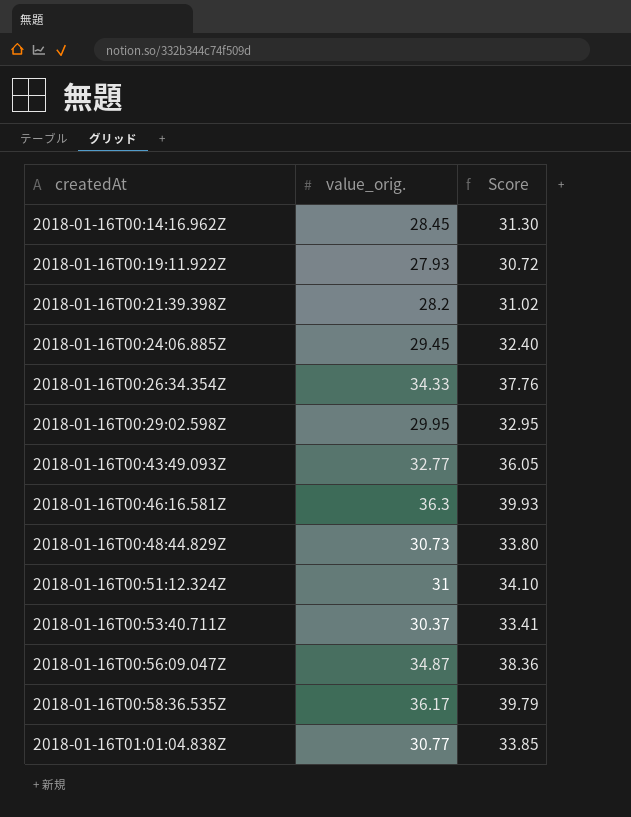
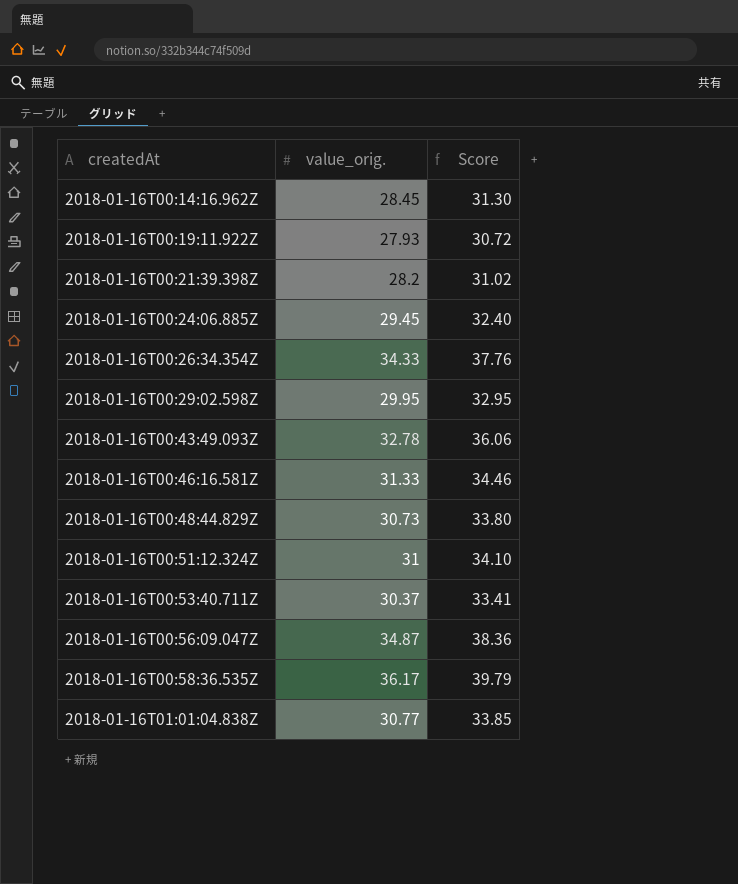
2018-01-16T00:43:49.093Z | value_orig.: 32.77 -> 32.78
2018-01-16T00:43:49.093Z | Score: 36.05 -> 36.06
2018-01-16T00:46:16.581Z | value_orig.: 36.3 -> 31.33
2018-01-16T00:46:16.581Z | Score: 39.93 -> 34.46

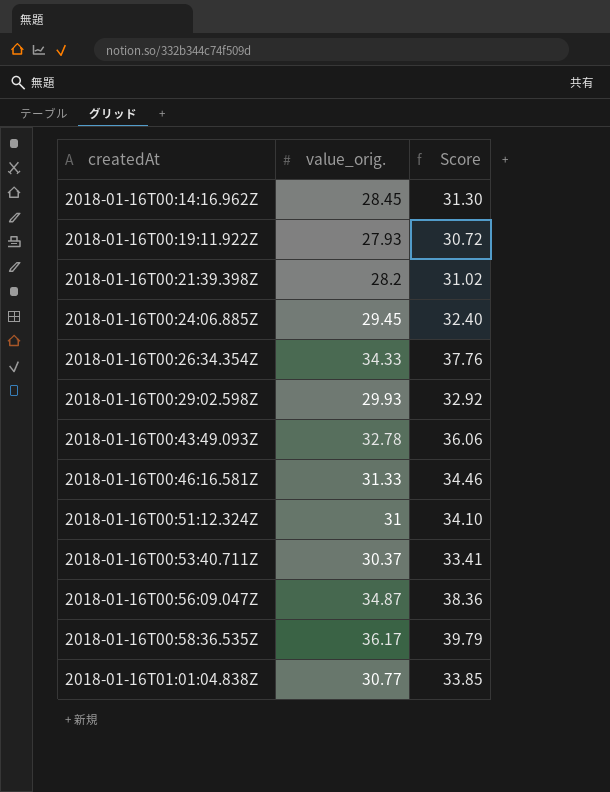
row 2018-01-16T00:48:44.829Z: 30.73 | 33.80 -> none
2018-01-16T00:29:02.598Z | value_orig.: 29.95 -> 29.93
2018-01-16T00:29:02.598Z | Score: 32.95 -> 32.92

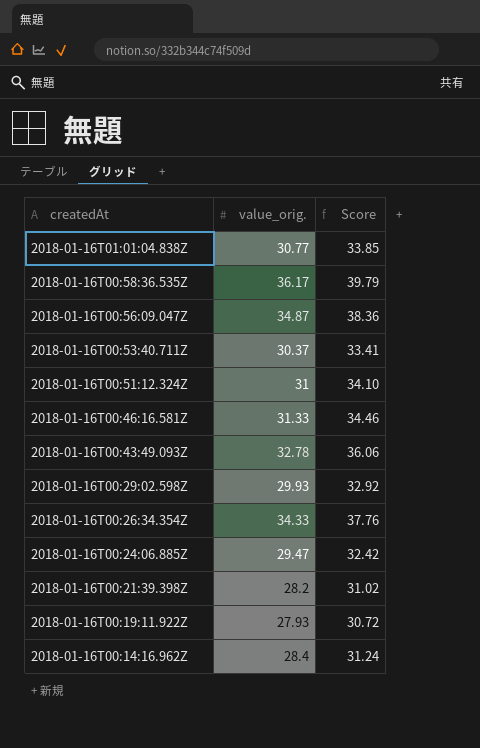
row order: createdAt ascending -> createdAt descending
2018-01-16T00:24:06.885Z | value_orig.: 29.45 -> 29.47
2018-01-16T00:24:06.885Z | Score: 32.40 -> 32.42
2018-01-16T00:14:16.962Z | value_orig.: 28.45 -> 28.4
2018-01-16T00:14:16.962Z | Score: 31.30 -> 31.24

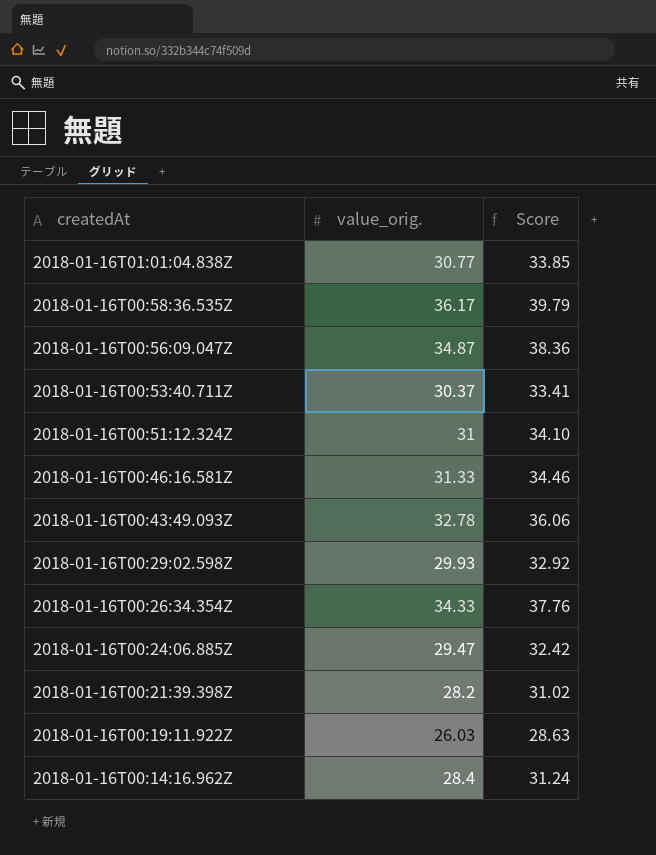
2018-01-16T00:19:11.922Z | value_orig.: 27.93 -> 26.03
2018-01-16T00:19:11.922Z | Score: 30.72 -> 28.63

